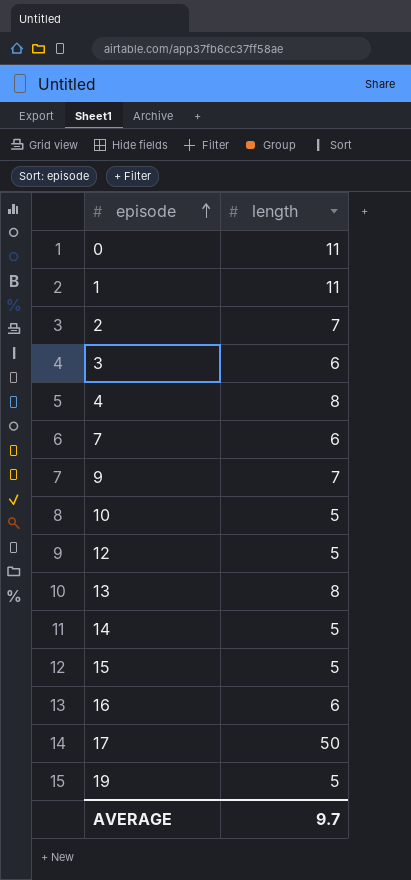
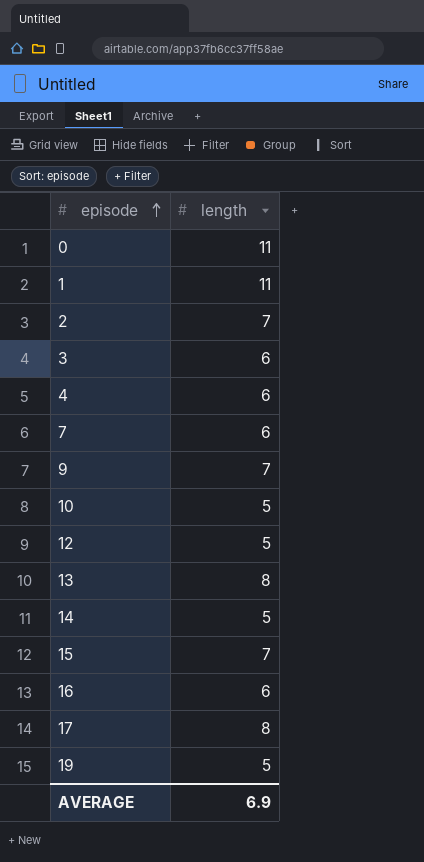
4 | length: 8 -> 6
15 | length: 5 -> 7
17 | length: 50 -> 8
AVERAGE | length: 9.7 -> 6.9

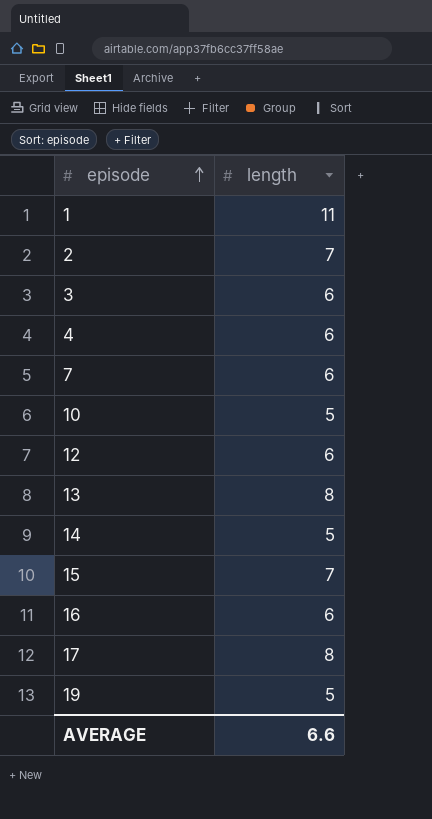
row 0: 11 -> none
row 9: 7 -> none
12 | length: 5 -> 6
AVERAGE | length: 6.9 -> 6.6

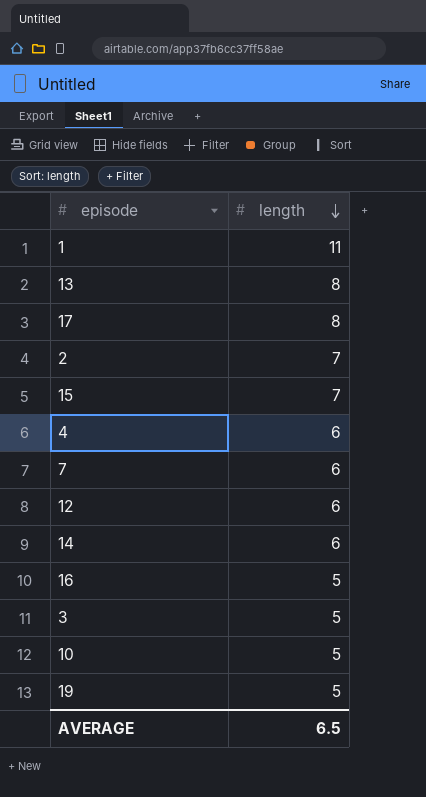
row order: episode ascending -> length descending
14 | length: 5 -> 6
16 | length: 6 -> 5
3 | length: 6 -> 5
AVERAGE | length: 6.6 -> 6.5

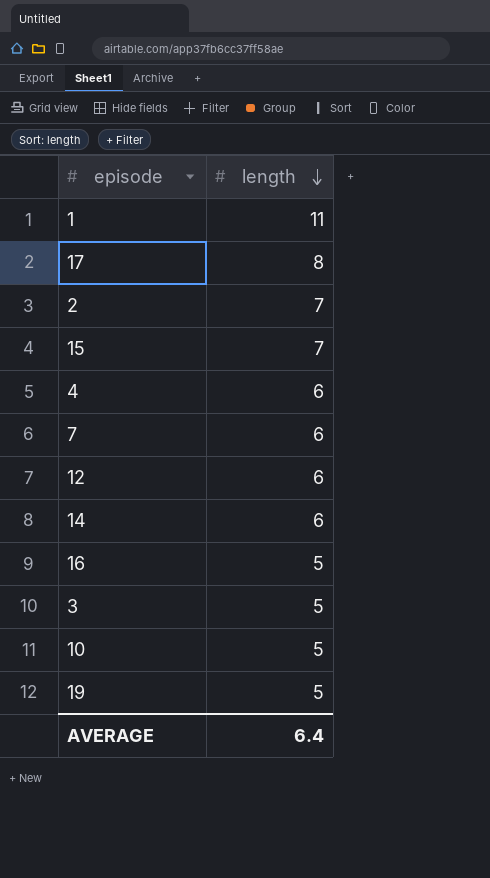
row 13: 8 -> none
AVERAGE | length: 6.5 -> 6.4

